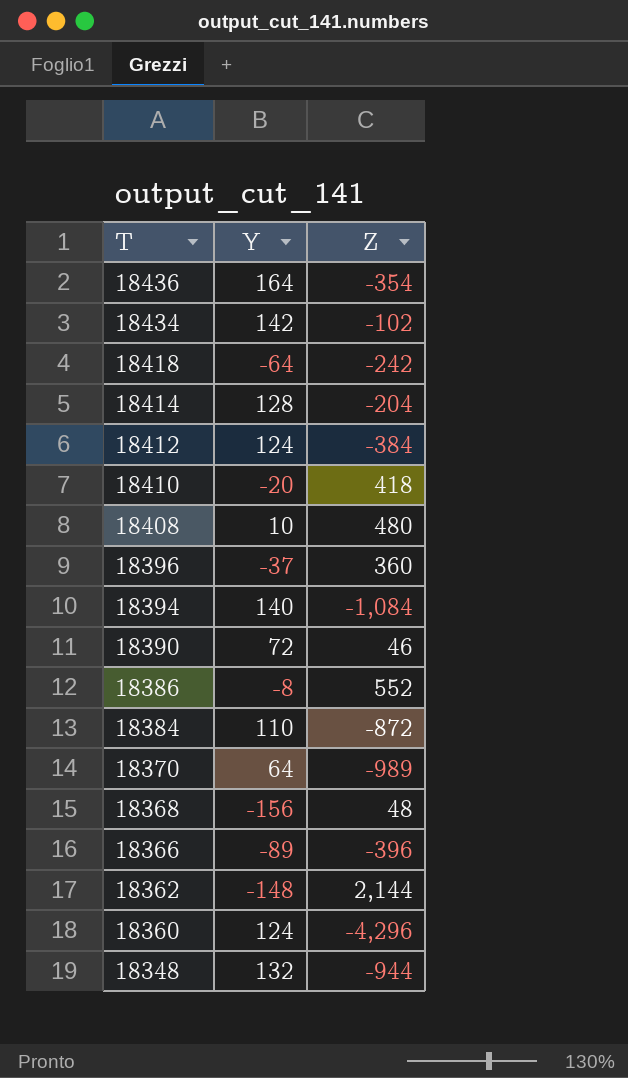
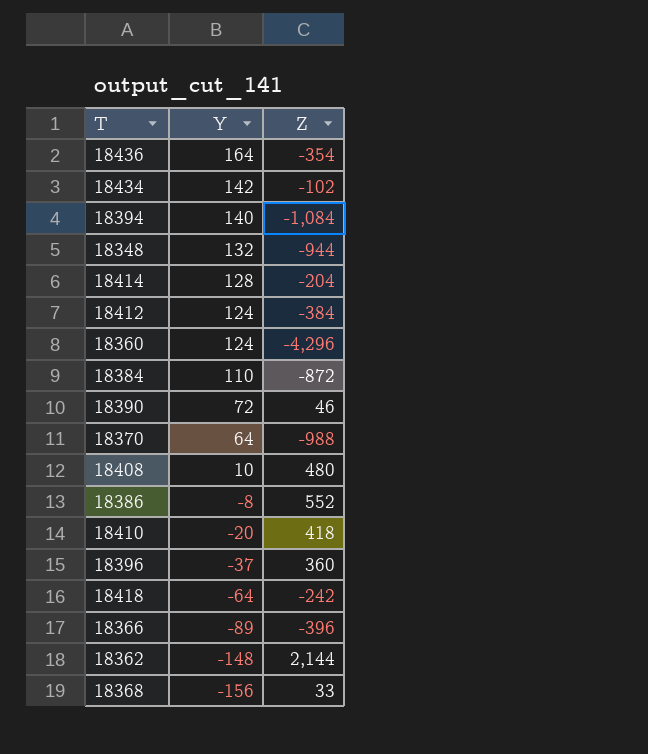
row order: T descending -> Y descending
18370 | Z: -989 -> -988
18368 | Z: 48 -> 33

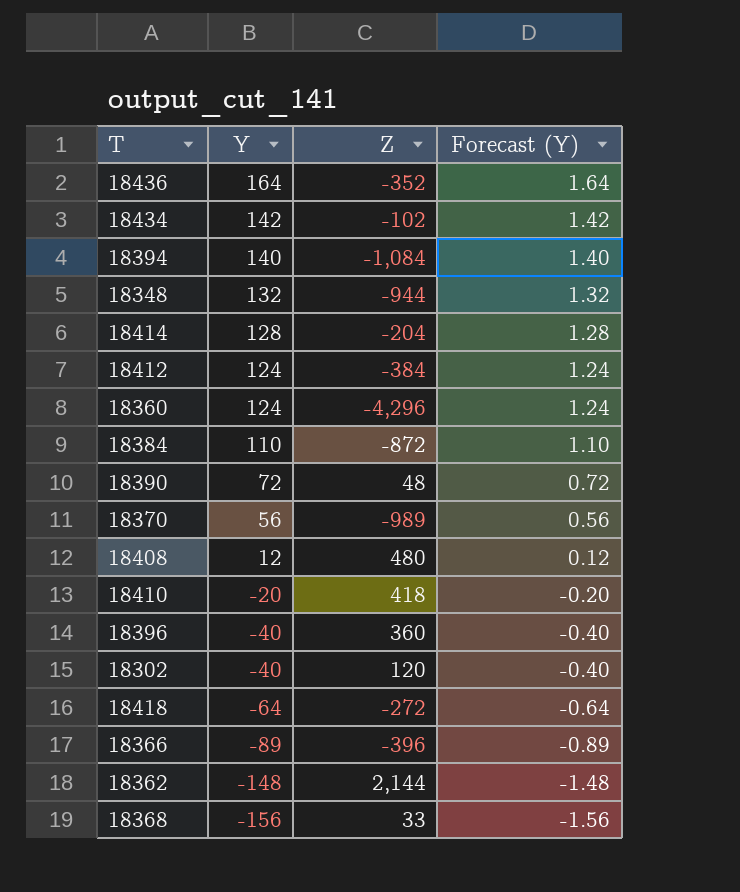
column Forecast (Y) | formula: none -> [Y] * 0.01
row 18386: -8 | 552 -> none
18436 | Z: -354 -> -352
18390 | Z: 46 -> 48
18370 | Y: 64 -> 56
18370 | Z: -988 -> -989
18408 | Y: 10 -> 12
18396 | Y: -37 -> -40
row 18302: none -> -40 | 120 | -0.40
18418 | Z: -242 -> -272

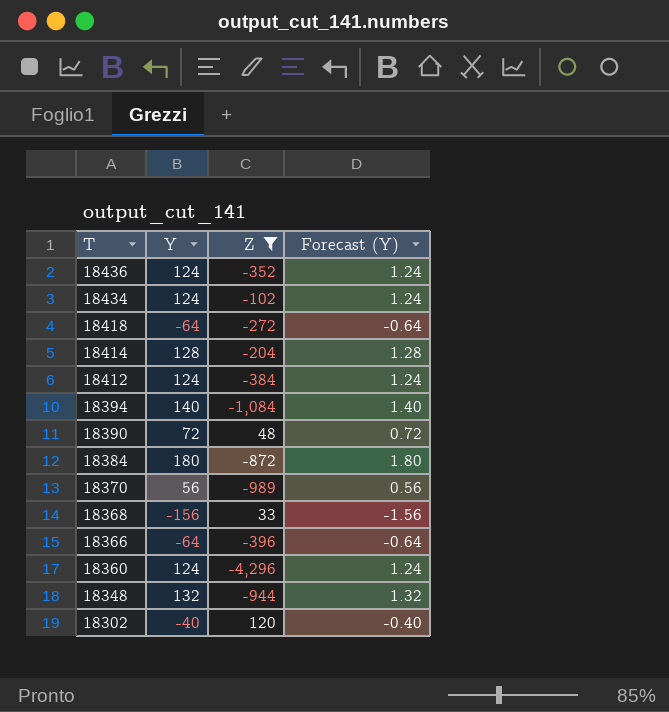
filter: none -> Z <= 120
row order: Y descending -> T descending
18436 | Y: 164 -> 124
18436 | Forecast (Y): 1.64 -> 1.24
18434 | Y: 142 -> 124
18434 | Forecast (Y): 1.42 -> 1.24
18384 | Y: 110 -> 180
18384 | Forecast (Y): 1.10 -> 1.80
18366 | Y: -89 -> -64
18366 | Forecast (Y): -0.89 -> -0.64

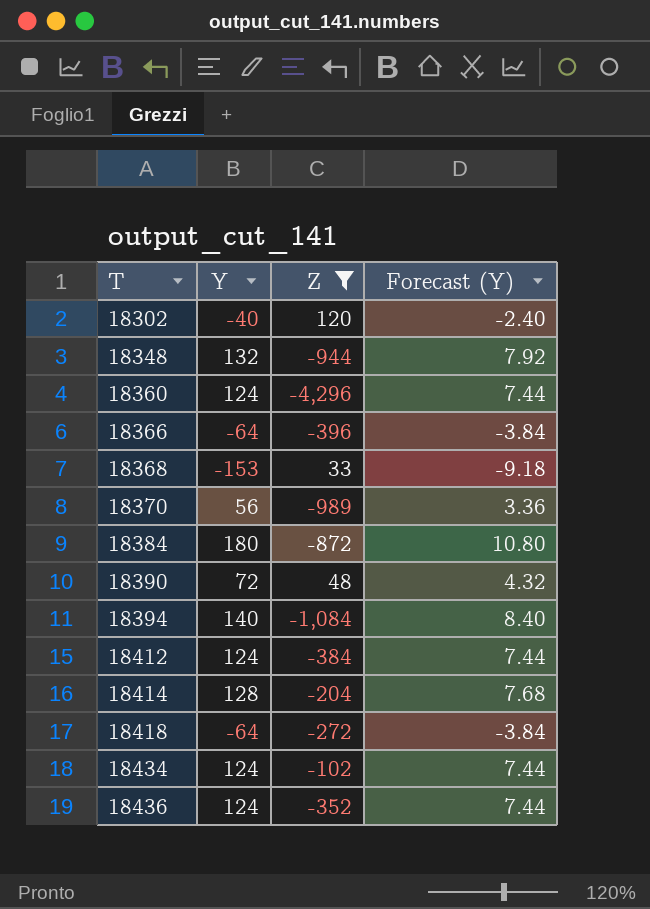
row order: T descending -> T ascending
column Forecast (Y) | formula: [Y] * 0.01 -> [Y] * 0.06
18368 | Y: -156 -> -153

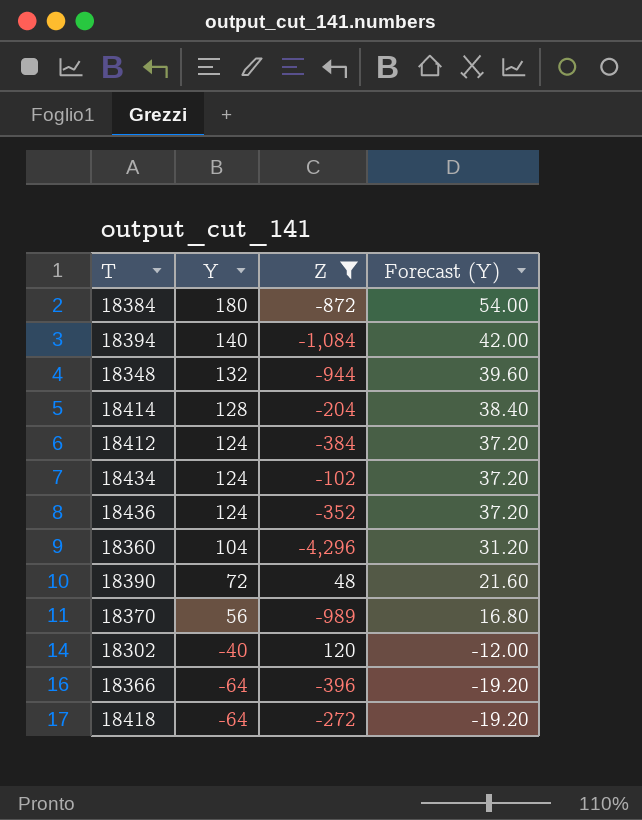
row order: T ascending -> Y descending
column Forecast (Y) | formula: [Y] * 0.06 -> [Y] * 0.3
row 18368: -153 | 33 | -9.18 -> none
18360 | Y: 124 -> 104

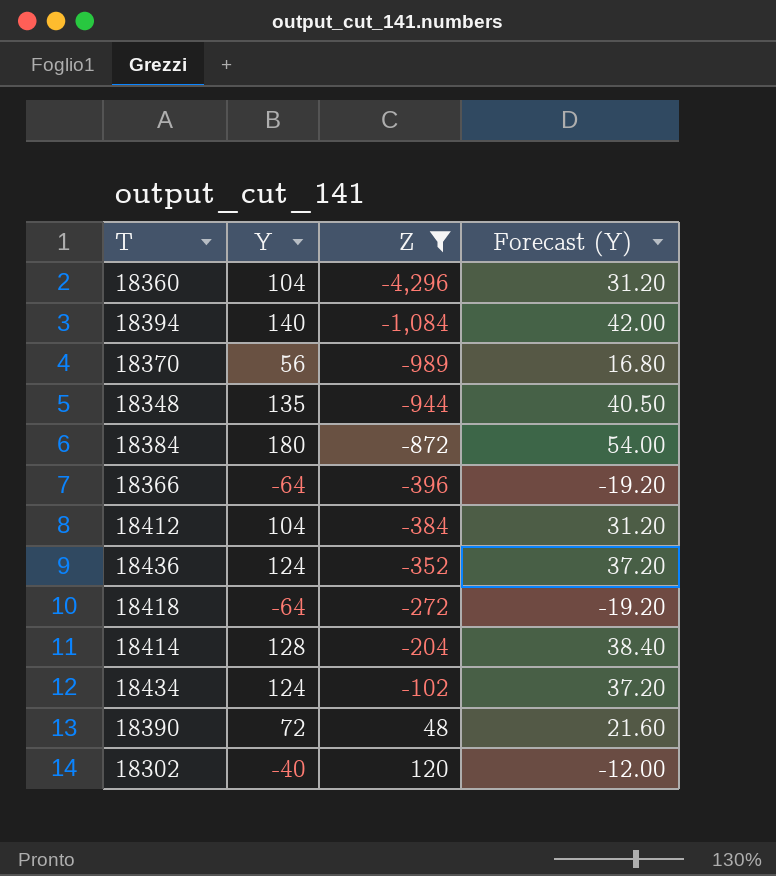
row order: Y descending -> Z ascending
18348 | Y: 132 -> 135
18348 | Forecast (Y): 39.60 -> 40.50
18412 | Y: 124 -> 104
18412 | Forecast (Y): 37.20 -> 31.20

